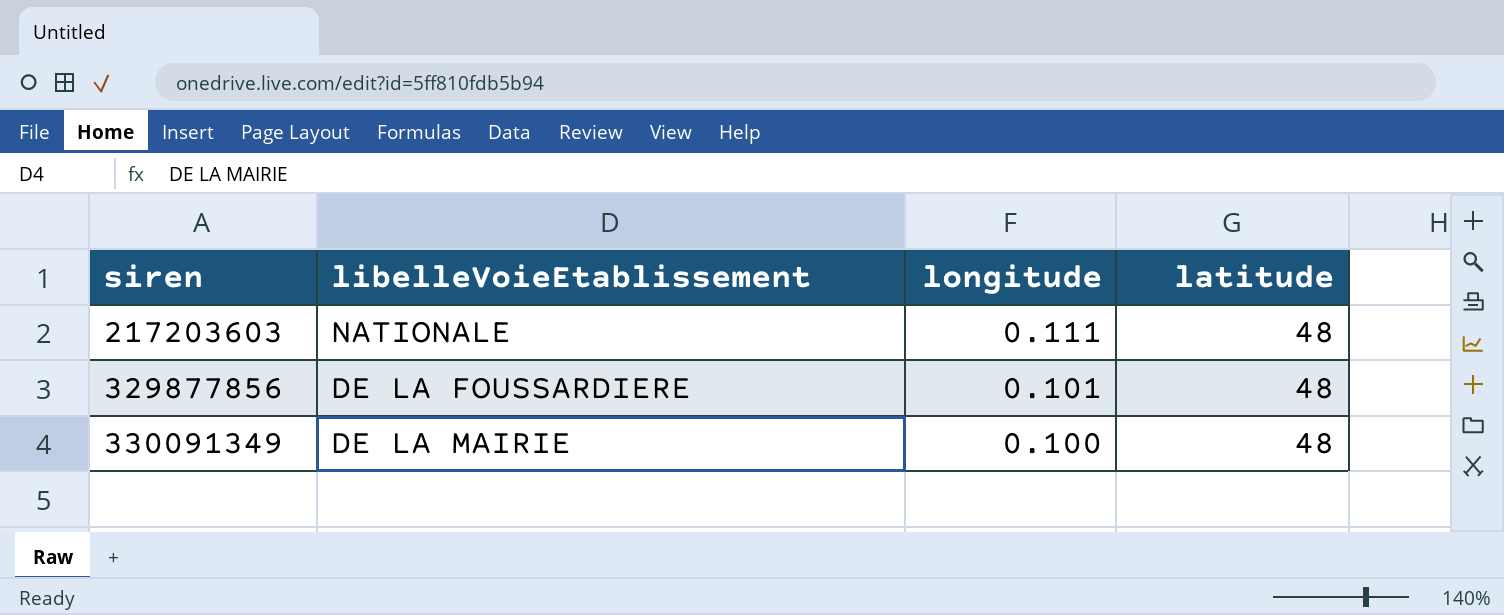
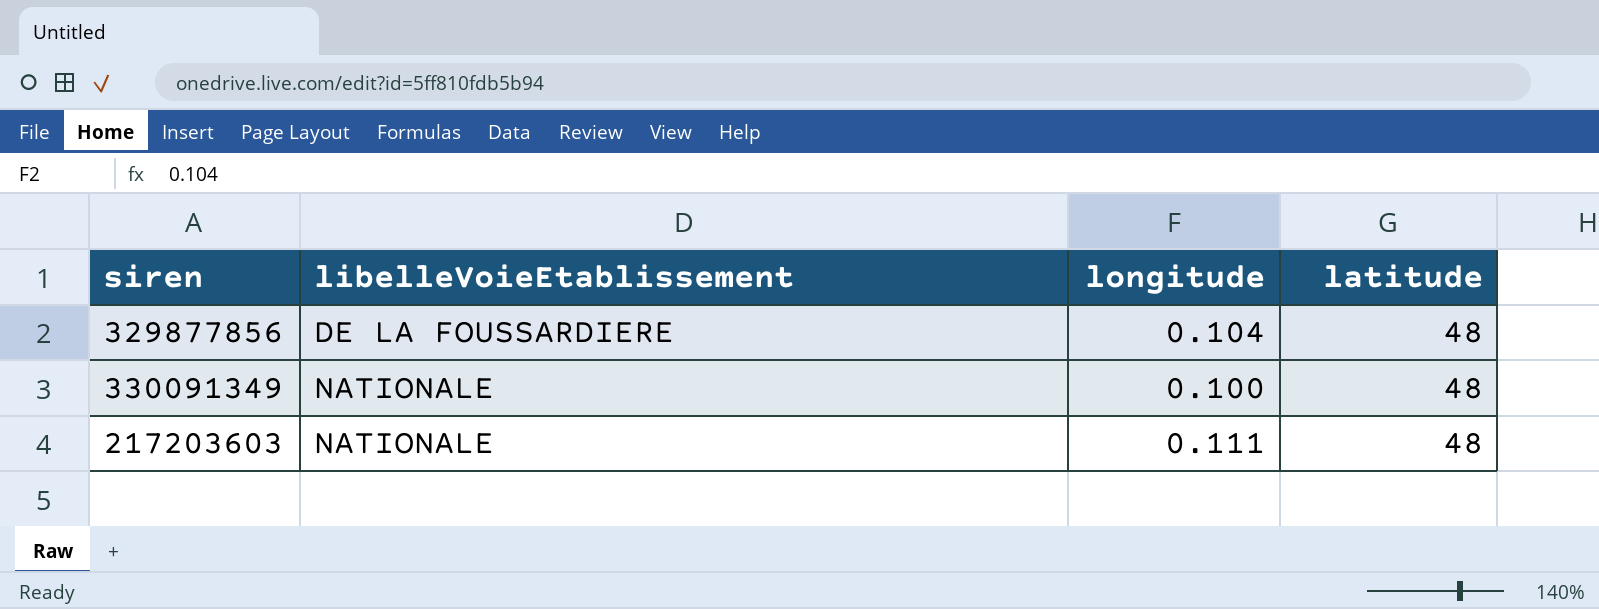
row order: siren ascending -> libelleVoieEtablissement ascending
329877856 | longitude: 0.101 -> 0.104
330091349 | libelleVoieEtablissement: DE LA MAIRIE -> NATIONALE

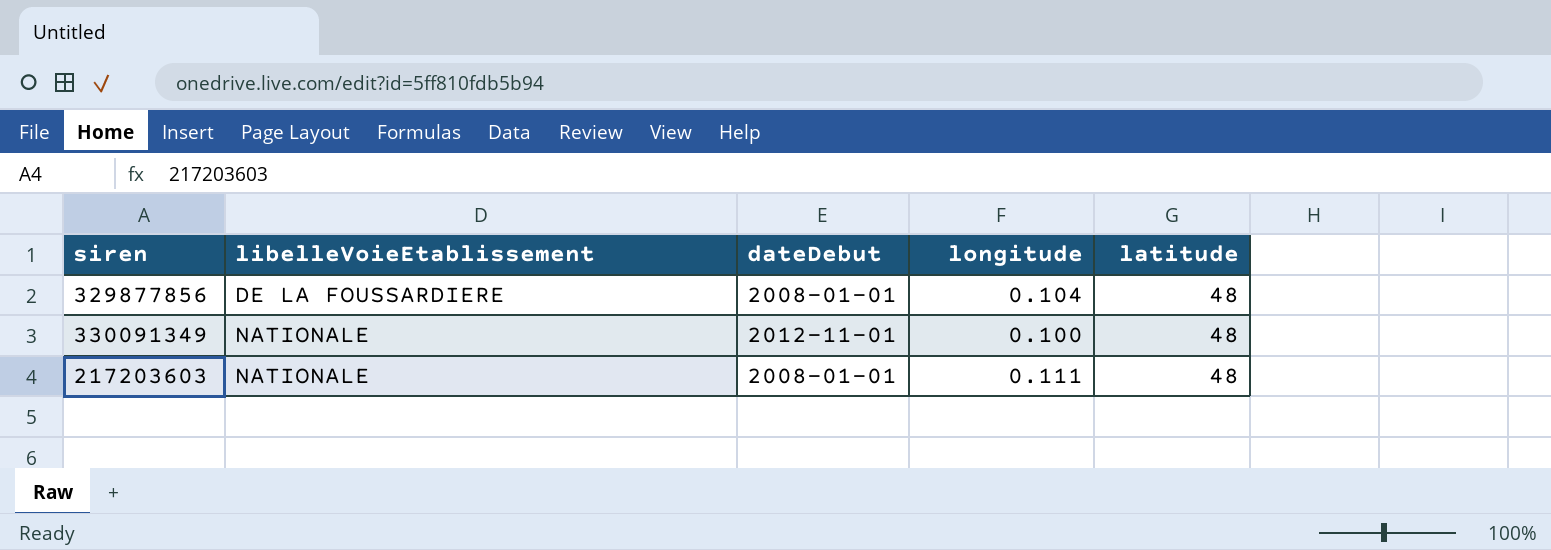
column dateDebut | position: none -> 3

